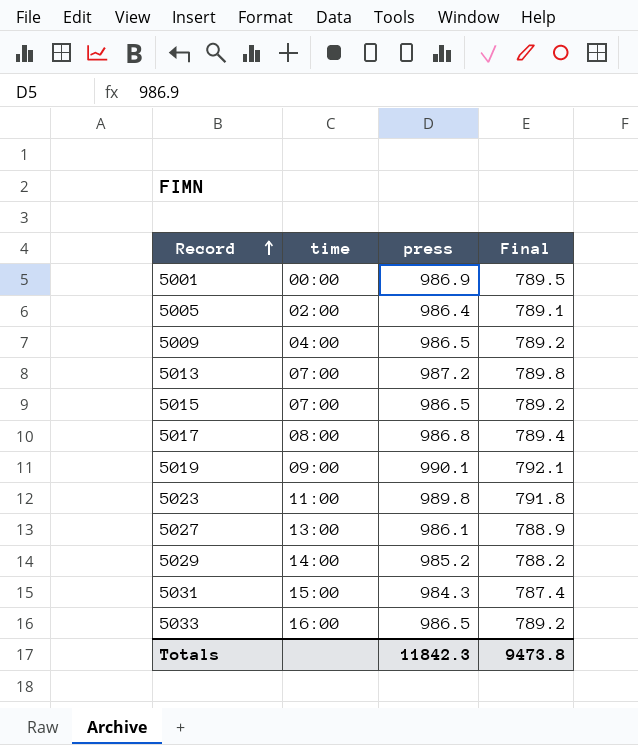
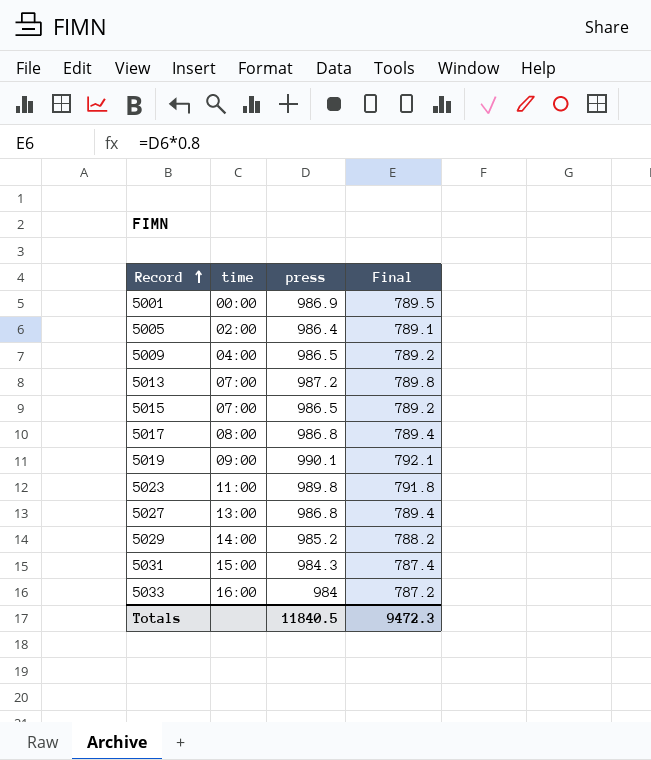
5027 | press: 986.1 -> 986.8
5027 | Final: 788.9 -> 789.4
5033 | press: 986.5 -> 984
5033 | Final: 789.2 -> 787.2
Totals | press: 11842.3 -> 11840.5
Totals | Final: 9473.8 -> 9472.3

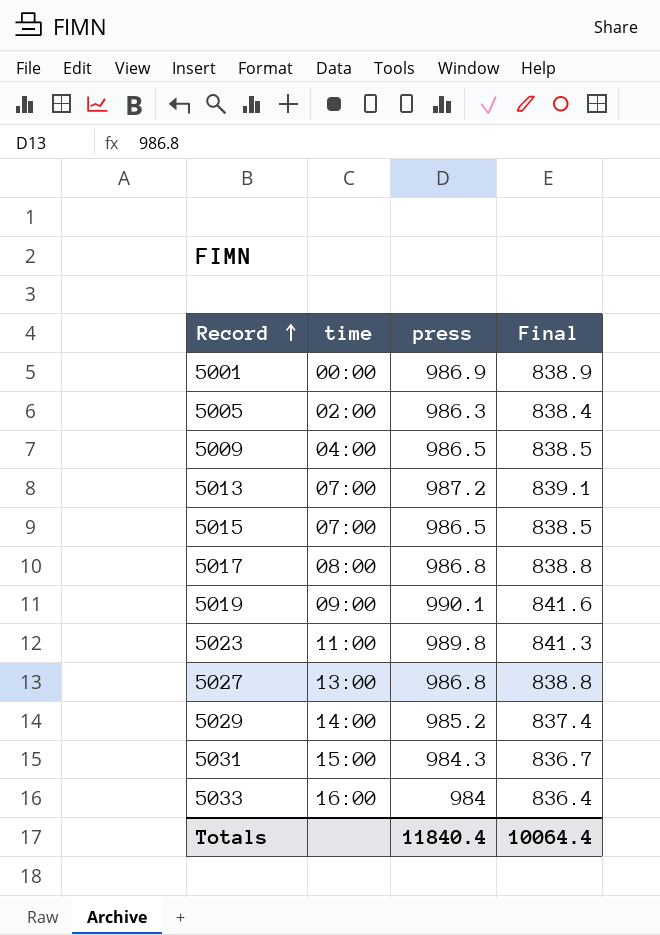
column Final | formula: [press] * 0.8 -> [press] * 0.85
5005 | press: 986.4 -> 986.3
Totals | press: 11840.5 -> 11840.4
Totals | Final: 9472.3 -> 10064.4

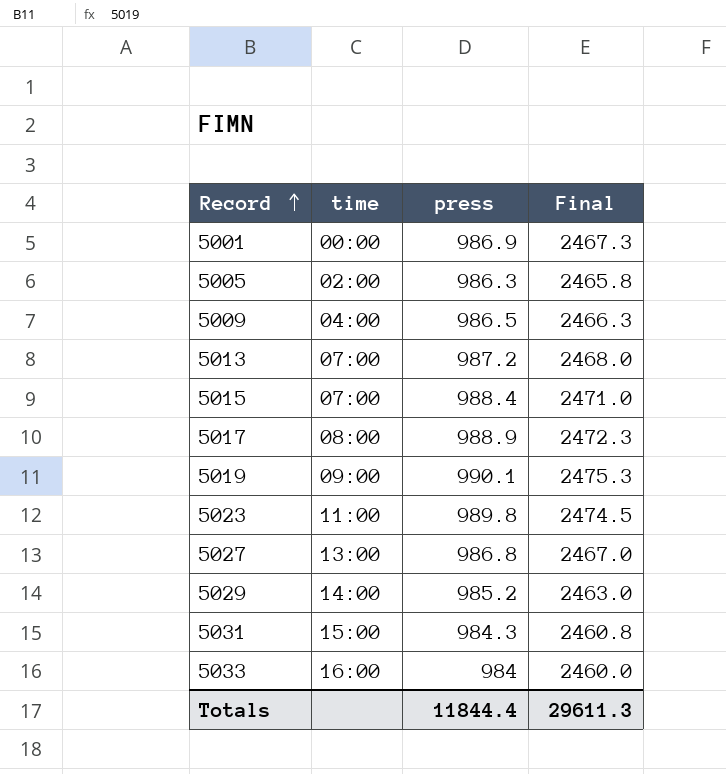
column Final | formula: [press] * 0.85 -> [press] * 2.5
5015 | press: 986.5 -> 988.4
5017 | press: 986.8 -> 988.9
Totals | press: 11840.4 -> 11844.4
Totals | Final: 10064.4 -> 29611.3

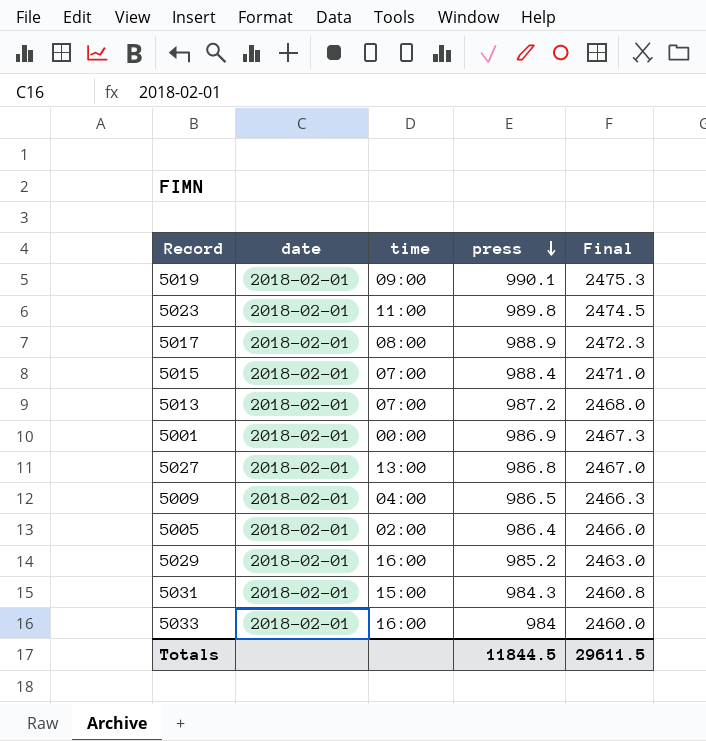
row order: Record ascending -> press descending
column date | position: none -> 2
5005 | press: 986.3 -> 986.4
5005 | Final: 2465.8 -> 2466.0
5029 | time: 14:00 -> 16:00
Totals | press: 11844.4 -> 11844.5
Totals | Final: 29611.3 -> 29611.5

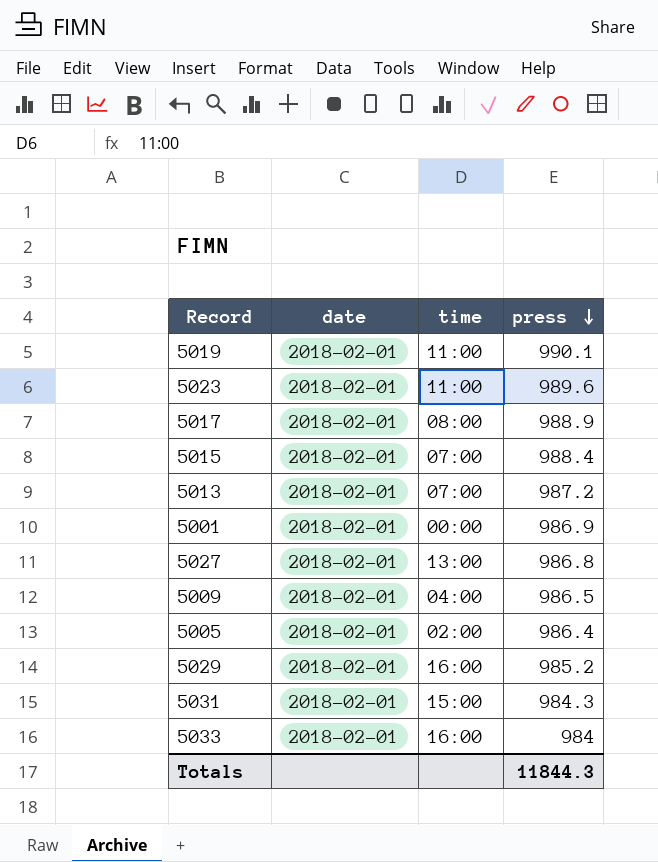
column Final | formula: [press] * 2.5 -> none
5019 | time: 09:00 -> 11:00
5023 | press: 989.8 -> 989.6
Totals | press: 11844.5 -> 11844.3

